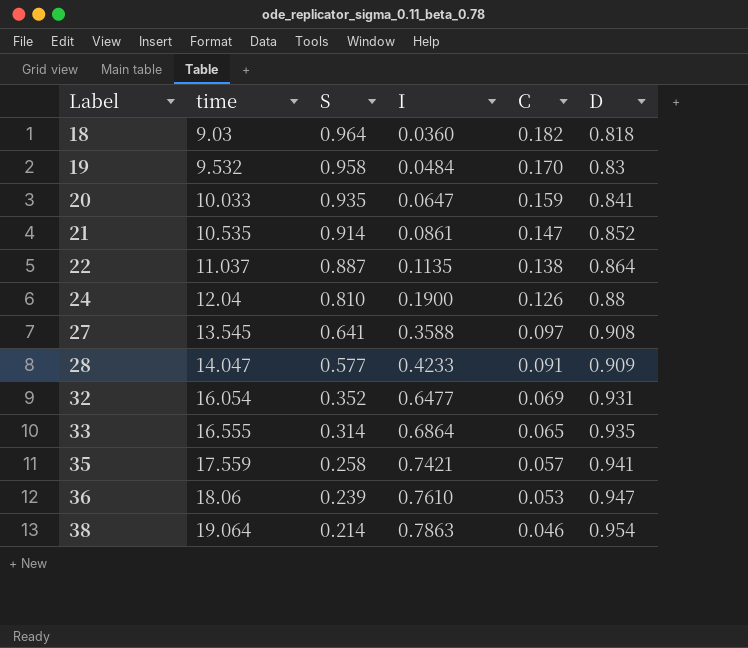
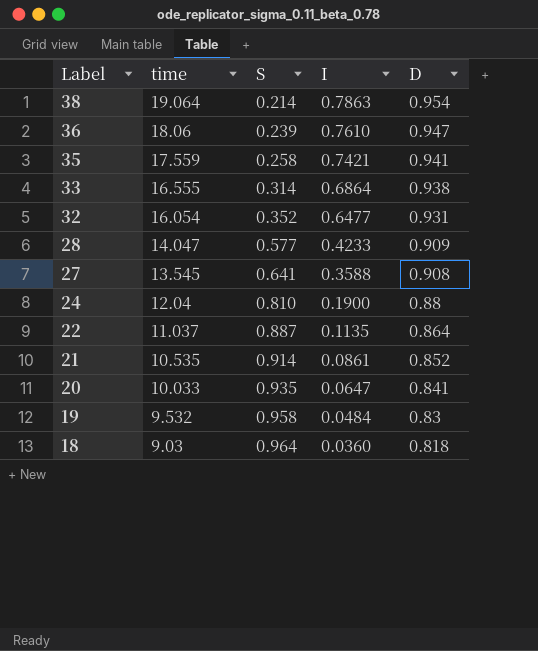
row order: Label ascending -> Label descending
column C | position: 5 -> none
33 | D: 0.935 -> 0.938

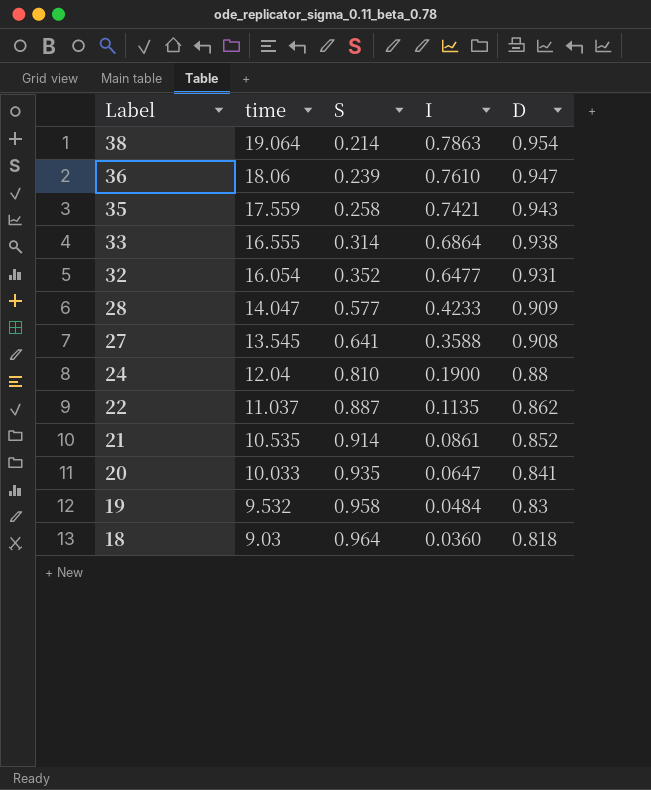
35 | D: 0.941 -> 0.943
22 | D: 0.864 -> 0.862

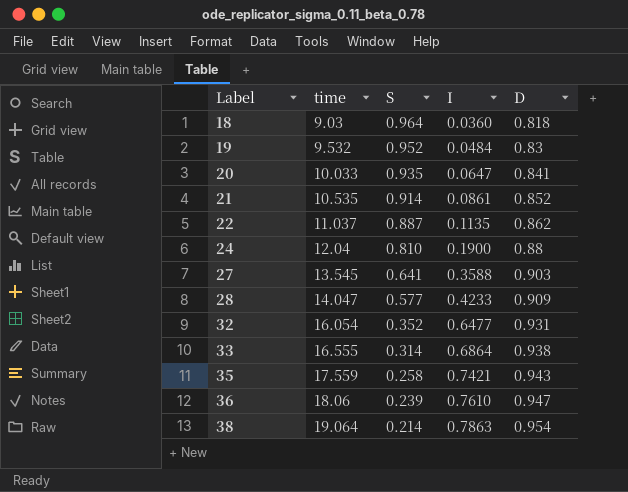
row order: Label descending -> Label ascending
19 | S: 0.958 -> 0.952
27 | D: 0.908 -> 0.903

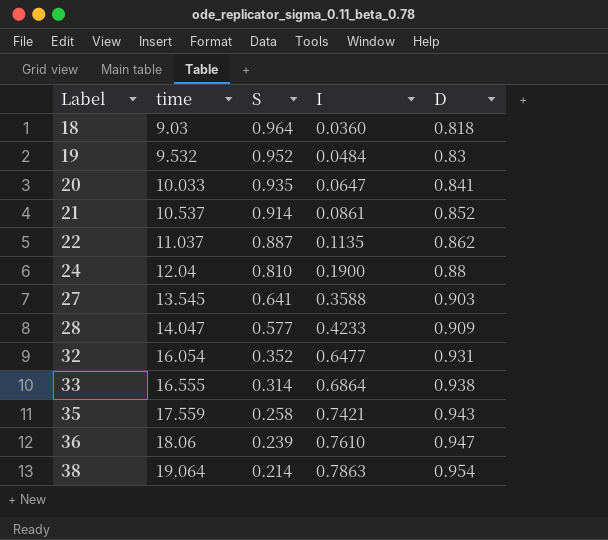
21 | time: 10.535 -> 10.537

